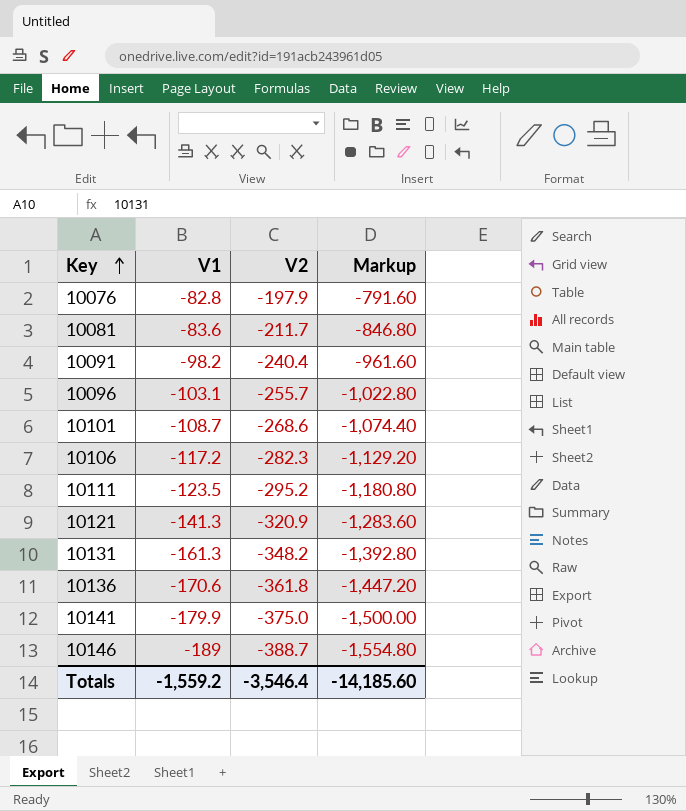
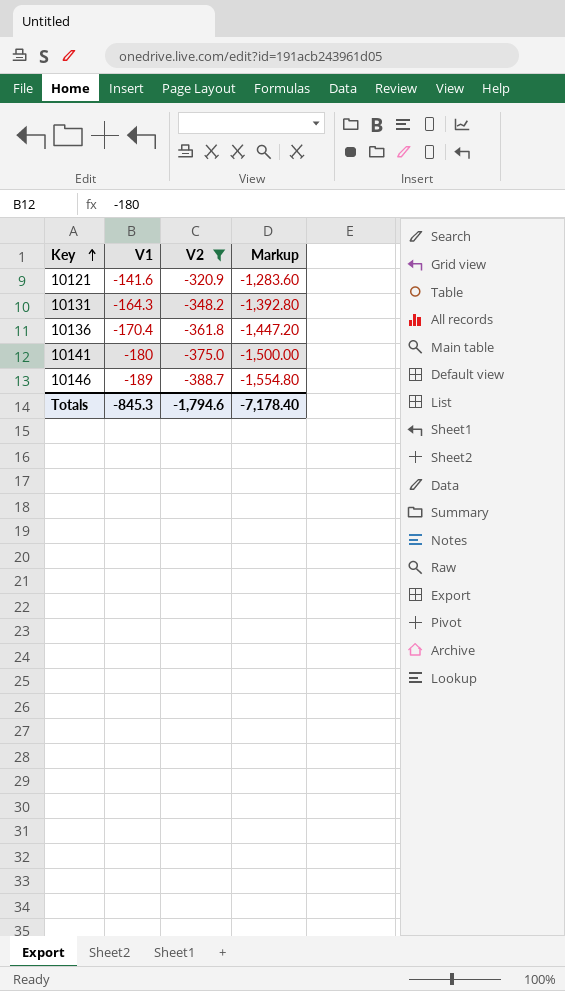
filter: none -> V2 <= -320.9
10121 | V1: -141.3 -> -141.6
10131 | V1: -161.3 -> -164.3
10136 | V1: -170.6 -> -170.4
10141 | V1: -179.9 -> -180
Totals | V1: -1,559.2 -> -845.3
Totals | V2: -3,546.4 -> -1,794.6
Totals | Markup: -14,185.60 -> -7,178.40

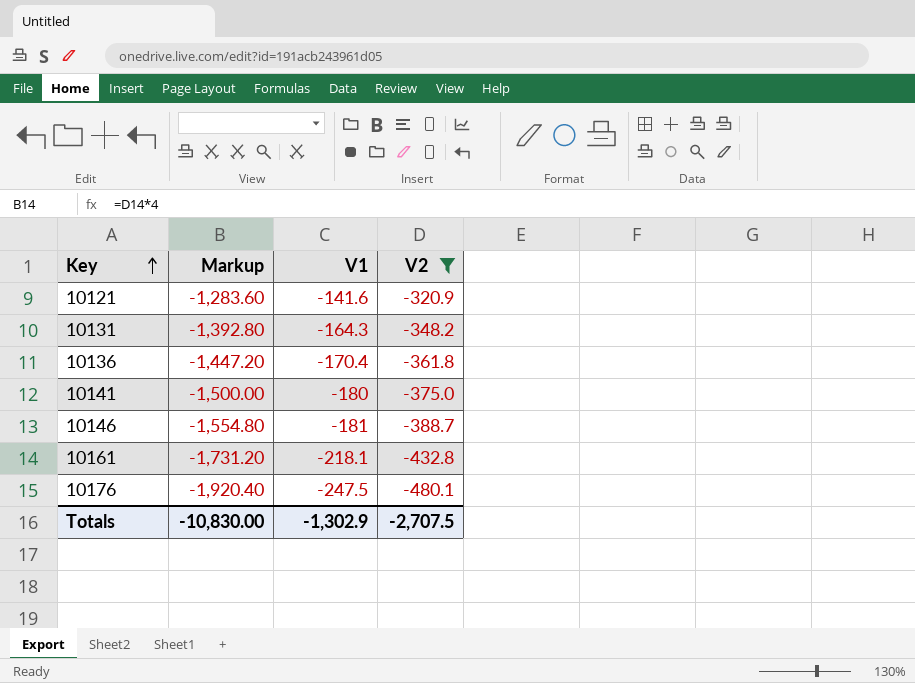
column Markup | position: 4 -> 2
10146 | V1: -189 -> -181
row 10161: none -> -1,731.20 | -218.1 | -432.8
row 10176: none -> -1,920.40 | -247.5 | -480.1
Totals | Markup: -7,178.40 -> -10,830.00
Totals | V1: -845.3 -> -1,302.9
Totals | V2: -1,794.6 -> -2,707.5

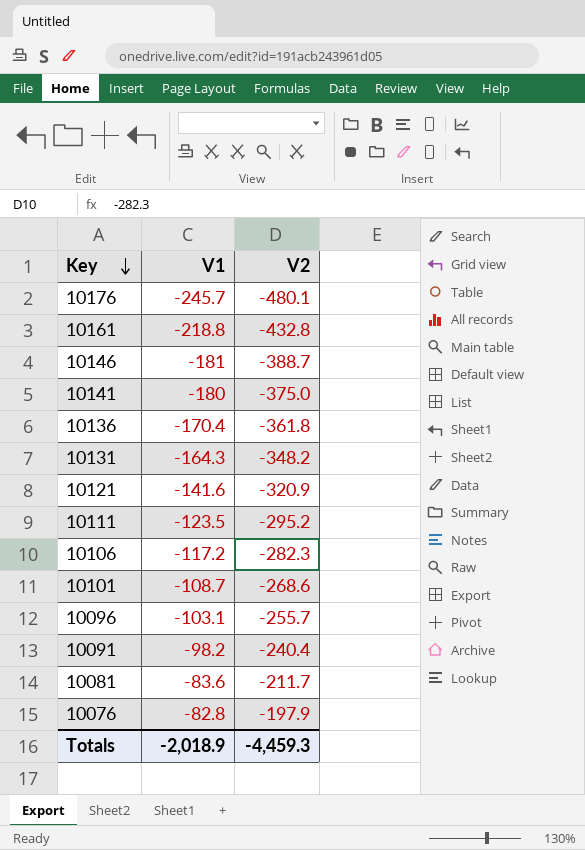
filter: V2 <= -320.9 -> none
row order: Key ascending -> Key descending
column Markup | formula: [V2] * 4 -> none
10176 | V1: -247.5 -> -245.7
10161 | V1: -218.1 -> -218.8
Totals | V1: -1,302.9 -> -2,018.9
Totals | V2: -2,707.5 -> -4,459.3

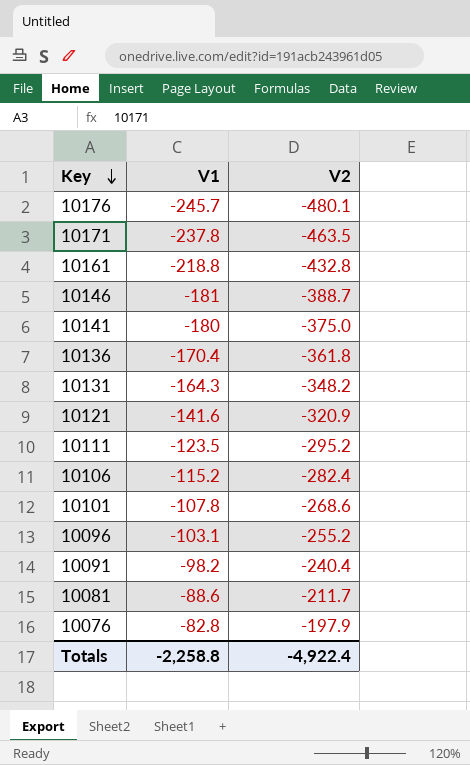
row 10171: none -> -237.8 | -463.5
10106 | V1: -117.2 -> -115.2
10106 | V2: -282.3 -> -282.4
10101 | V1: -108.7 -> -107.8
10096 | V2: -255.7 -> -255.2
10081 | V1: -83.6 -> -88.6
Totals | V1: -2,018.9 -> -2,258.8
Totals | V2: -4,459.3 -> -4,922.4

